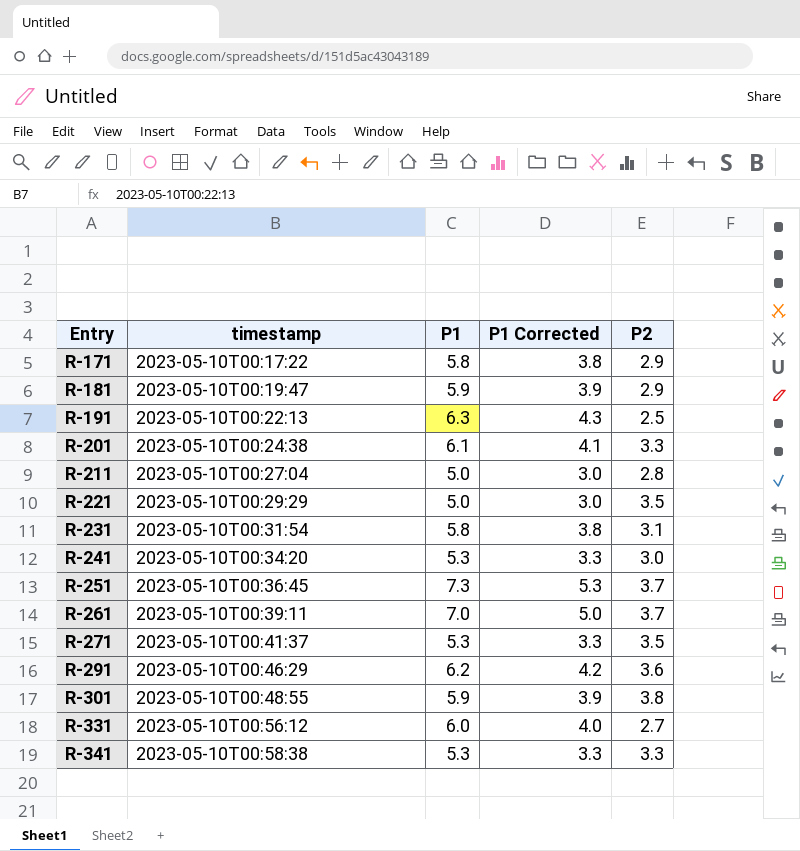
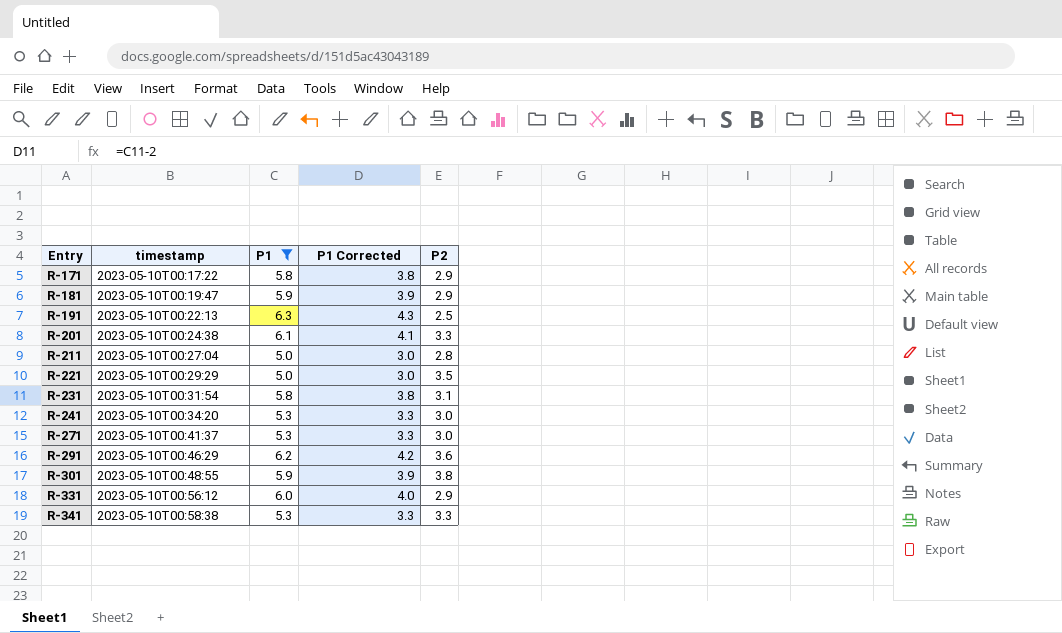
filter: none -> P1 <= 6.3
R-271 | P2: 3.5 -> 3.0
R-331 | P2: 2.7 -> 2.9

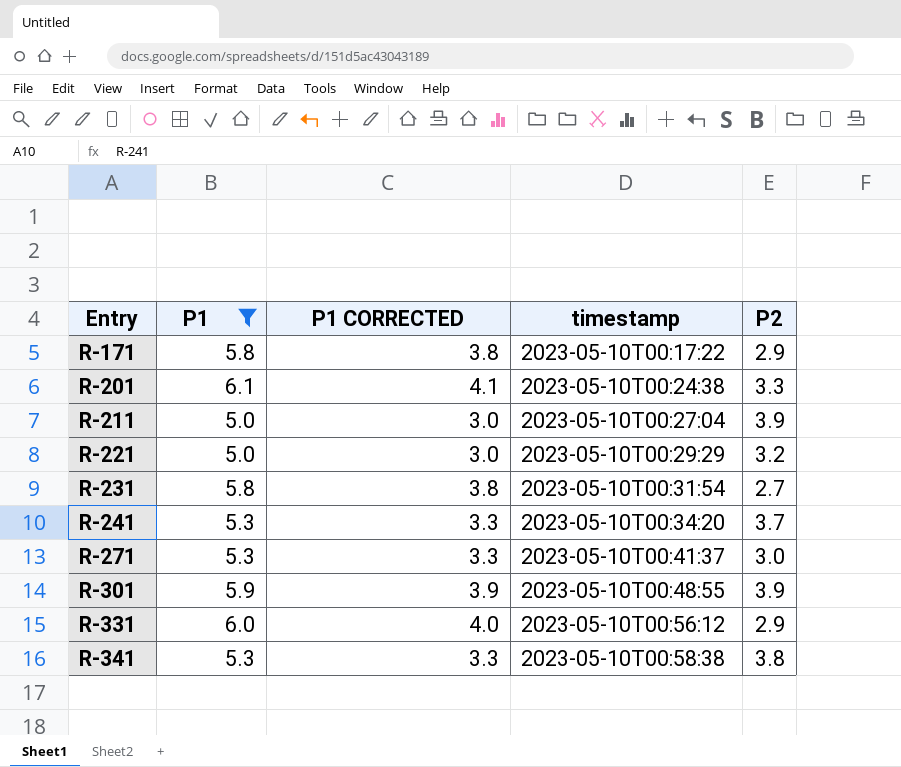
column name: P1 Corrected -> P1 CORRECTED
column timestamp | position: 2 -> 4
row R-181: 2023-05-10T00:19:47 | 5.9 | 3.9 | 2.9 -> none
row R-191: 2023-05-10T00:22:13 | 6.3 | 4.3 | 2.5 -> none
row R-291: 2023-05-10T00:46:29 | 6.2 | 4.2 | 3.6 -> none
R-211 | P2: 2.8 -> 3.9
R-221 | P2: 3.5 -> 3.2
R-231 | P2: 3.1 -> 2.7
R-241 | P2: 3.0 -> 3.7
R-301 | P2: 3.8 -> 3.9
R-341 | P2: 3.3 -> 3.8

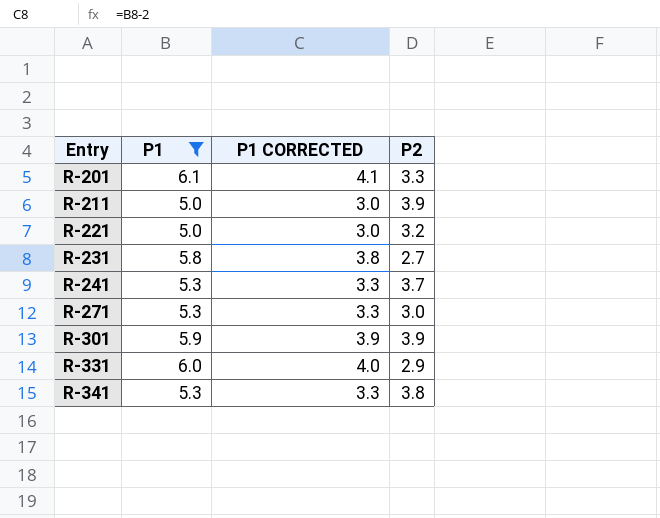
column timestamp | position: 4 -> none
row R-171: 5.8 | 3.8 | 2023-05-10T00:17:22 | 2.9 -> none

